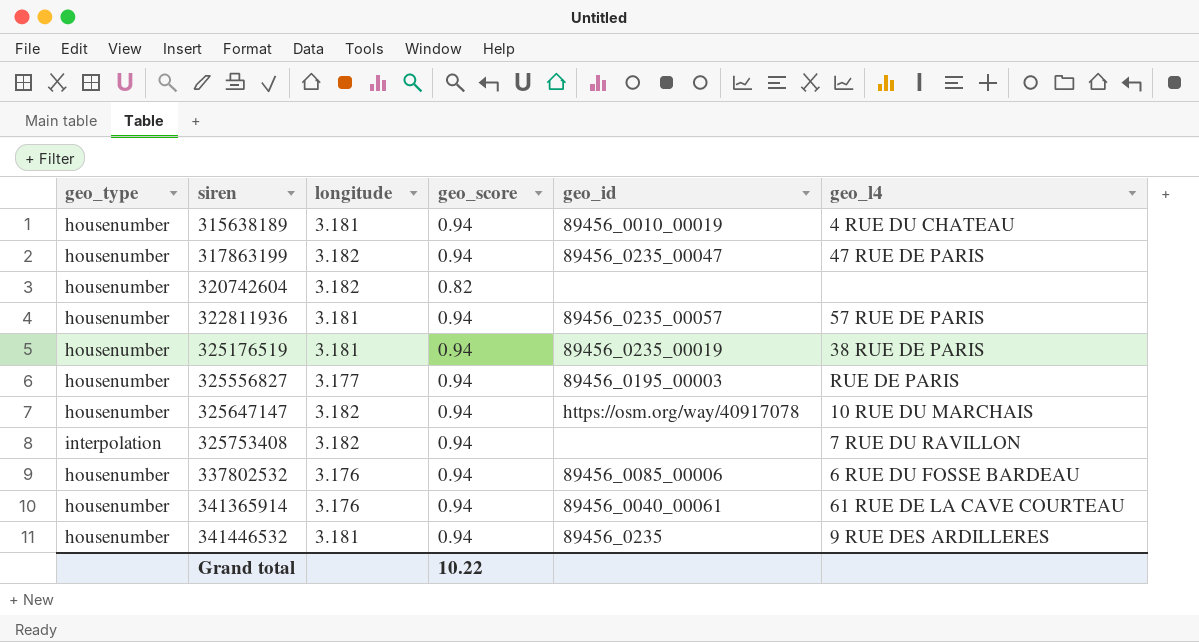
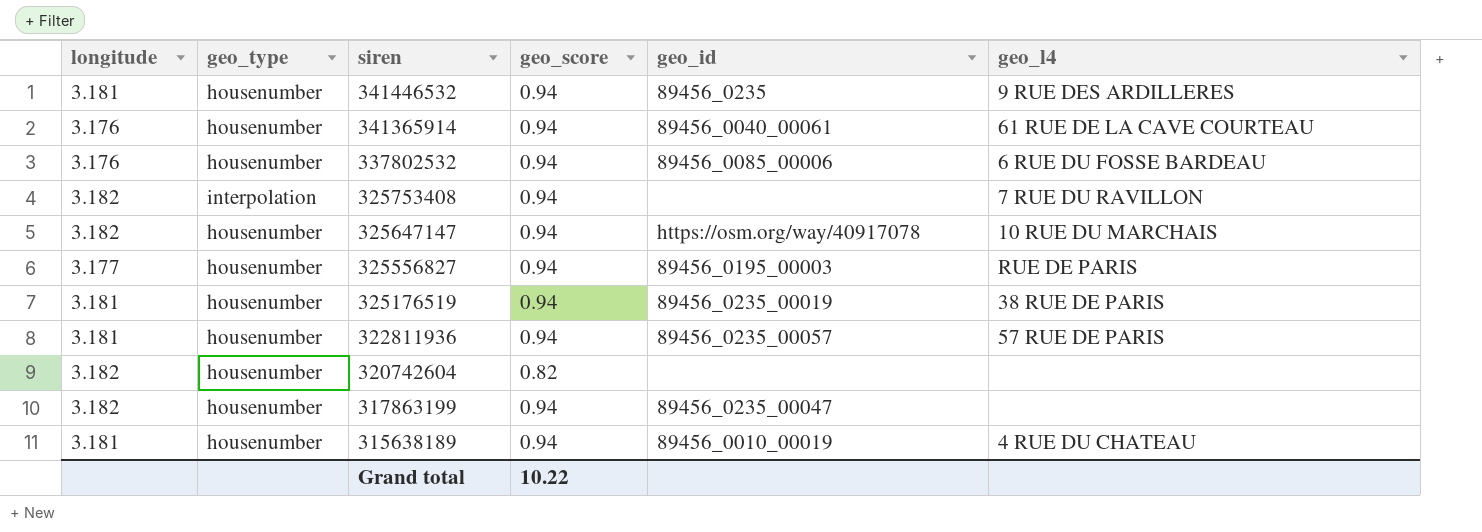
row order: siren ascending -> siren descending
column longitude | position: 3 -> 1
317863199 | geo_l4: 47 RUE DE PARIS -> none

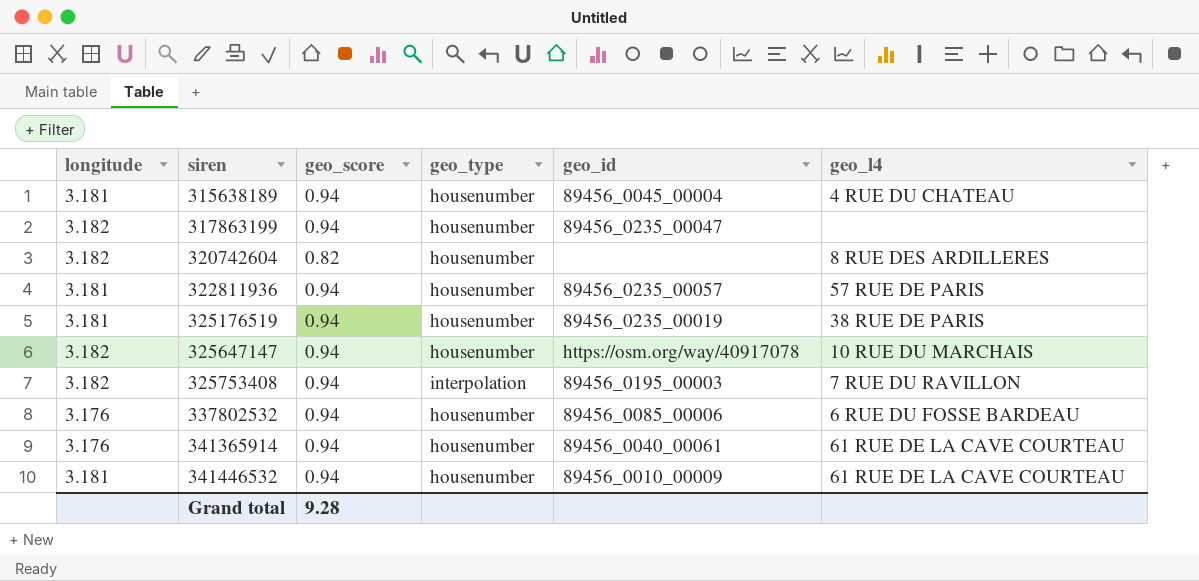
row order: siren descending -> siren ascending
column geo_type | position: 2 -> 4
row 325556827: 3.177 | housenumber | 0.94 | 89456_0195_00003 | RUE DE PARIS -> none
315638189 | geo_id: 89456_0010_00019 -> 89456_0045_00004
320742604 | geo_l4: none -> 8 RUE DES ARDILLERES
325753408 | geo_id: none -> 89456_0195_00003
341446532 | geo_id: 89456_0235 -> 89456_0010_00009
341446532 | geo_l4: 9 RUE DES ARDILLERES -> 61 RUE DE LA CAVE COURTEAU
Grand total | geo_score: 10.22 -> 9.28

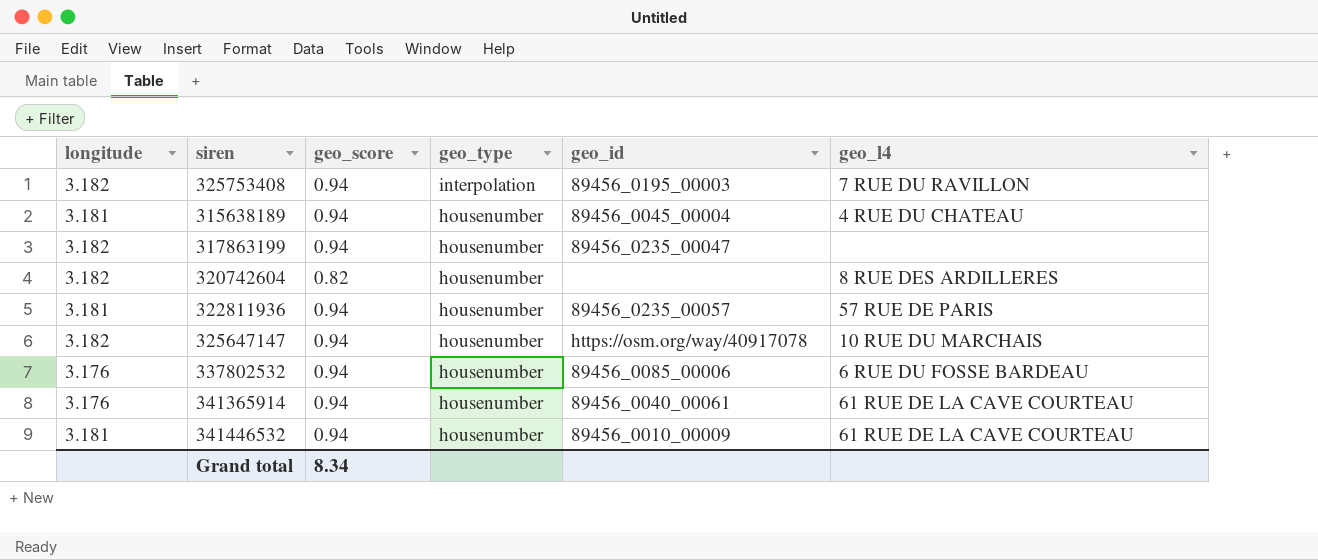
row order: siren ascending -> geo_type descending
row 325176519: 3.181 | 0.94 | housenumber | 89456_0235_00019 | 38 RUE DE PARIS -> none
Grand total | geo_score: 9.28 -> 8.34

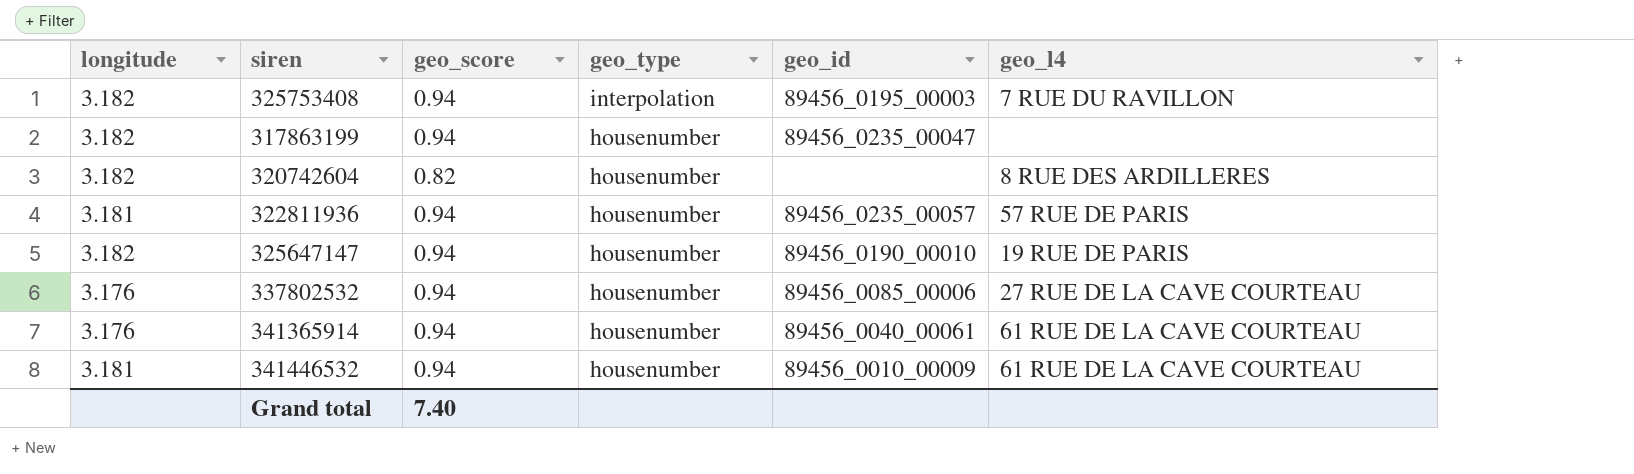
row 315638189: 3.181 | 0.94 | housenumber | 89456_0045_00004 | 4 RUE DU CHATEAU -> none
325647147 | geo_id: https://osm.org/way/40917078 -> 89456_0190_00010
325647147 | geo_l4: 10 RUE DU MARCHAIS -> 19 RUE DE PARIS
337802532 | geo_l4: 6 RUE DU FOSSE BARDEAU -> 27 RUE DE LA CAVE COURTEAU
Grand total | geo_score: 8.34 -> 7.40

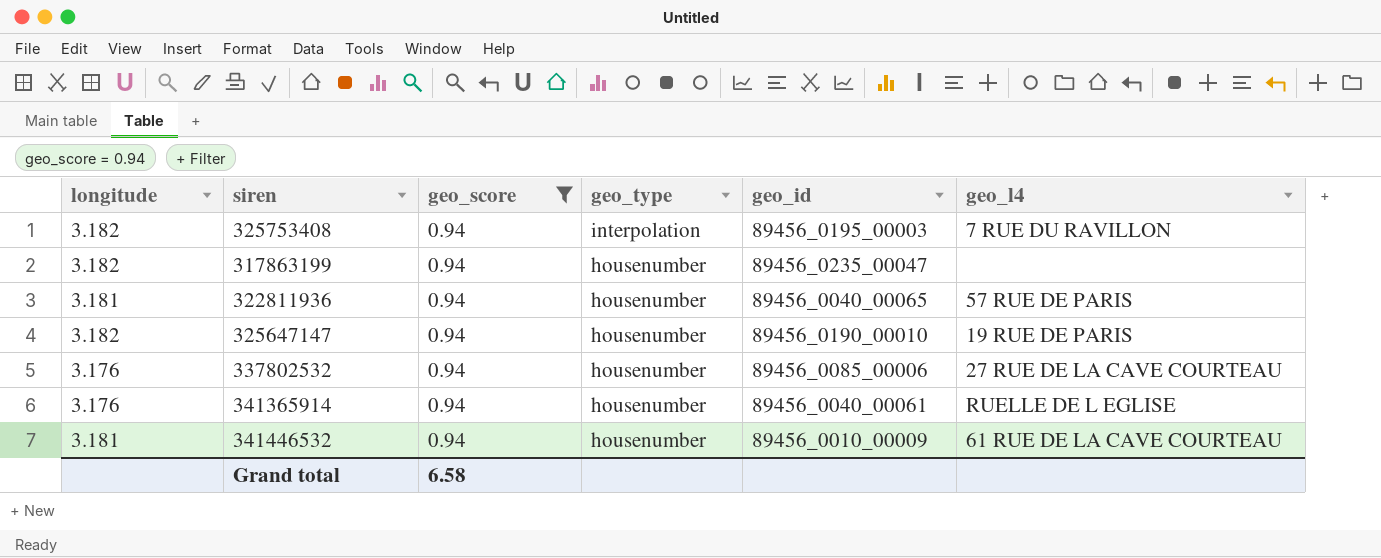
filter: none -> geo_score = 0.94
322811936 | geo_id: 89456_0235_00057 -> 89456_0040_00065
341365914 | geo_l4: 61 RUE DE LA CAVE COURTEAU -> RUELLE DE L EGLISE
Grand total | geo_score: 7.40 -> 6.58

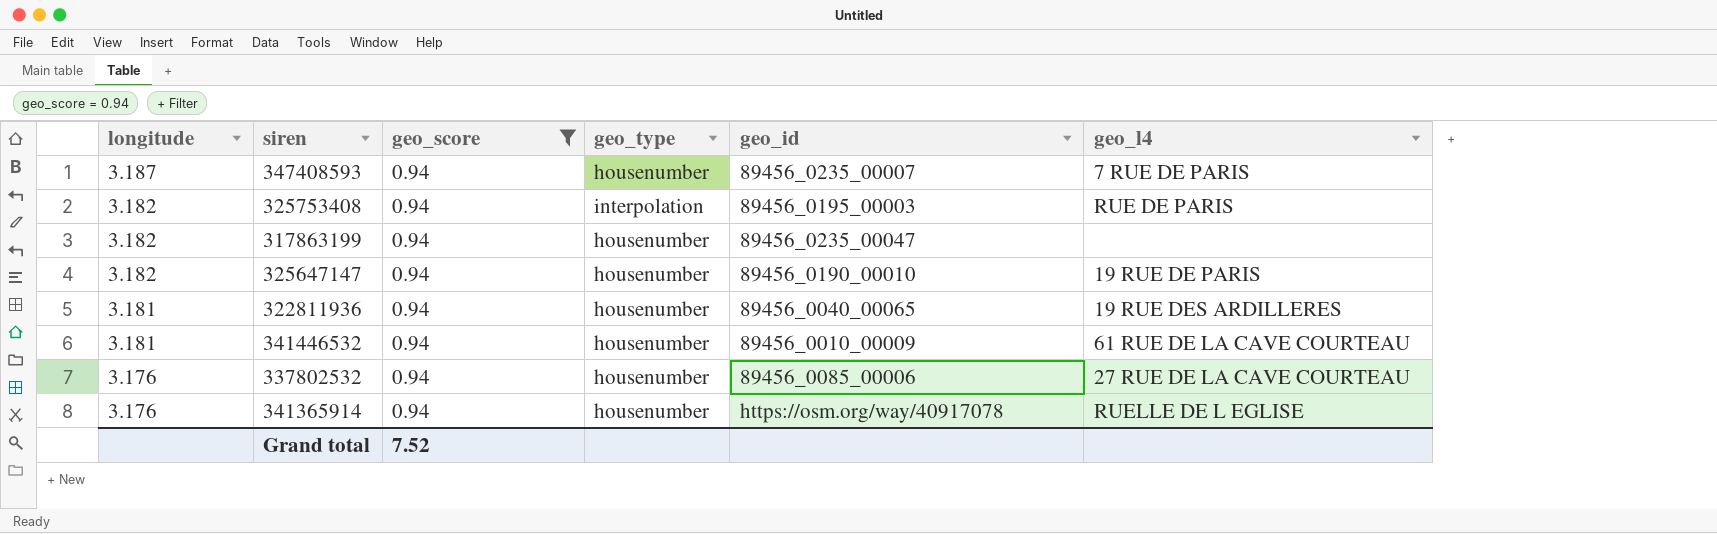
row order: geo_type descending -> longitude descending
row 347408593: none -> 3.187 | 0.94 | housenumber | 89456_0235_00007 | 7 RUE DE PARIS
325753408 | geo_l4: 7 RUE DU RAVILLON -> RUE DE PARIS
322811936 | geo_l4: 57 RUE DE PARIS -> 19 RUE DES ARDILLERES
341365914 | geo_id: 89456_0040_00061 -> https://osm.org/way/40917078
Grand total | geo_score: 6.58 -> 7.52

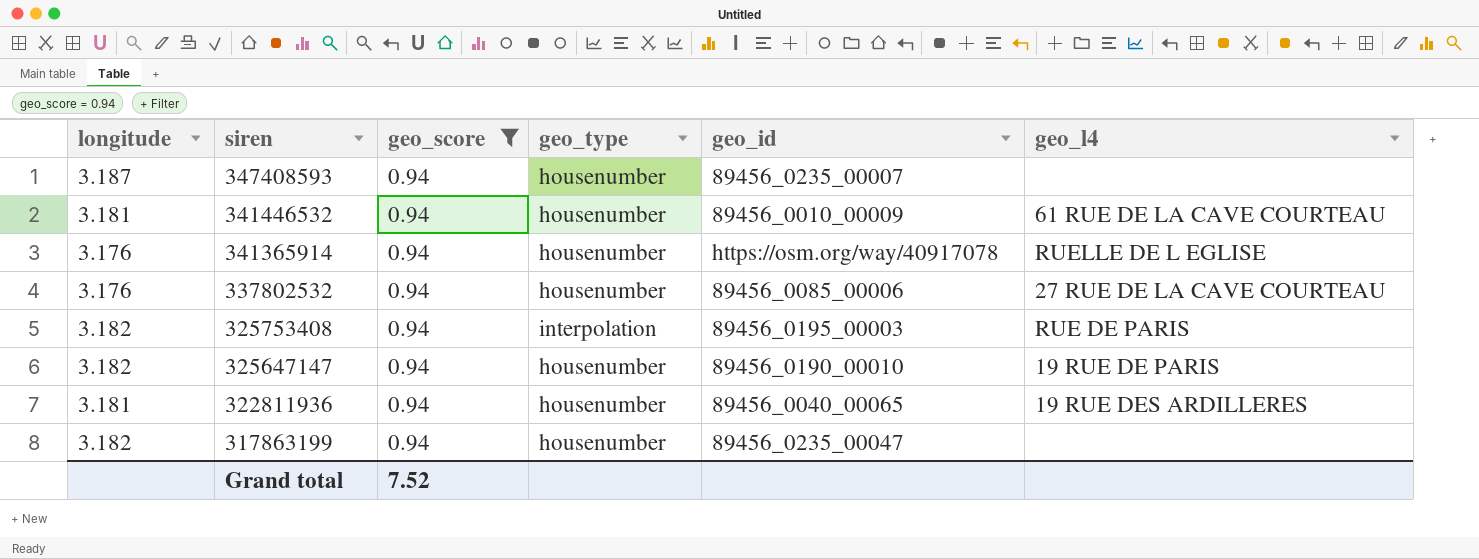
row order: longitude descending -> siren descending
347408593 | geo_l4: 7 RUE DE PARIS -> none

